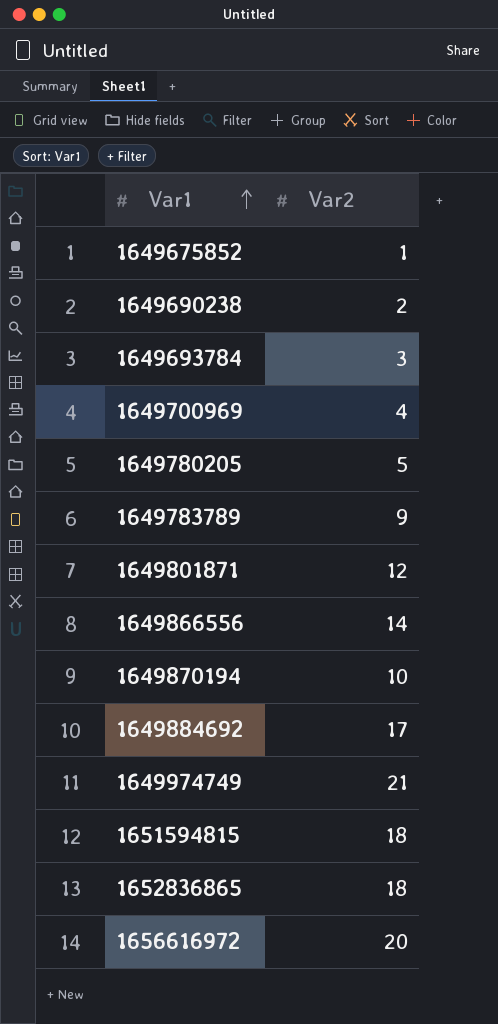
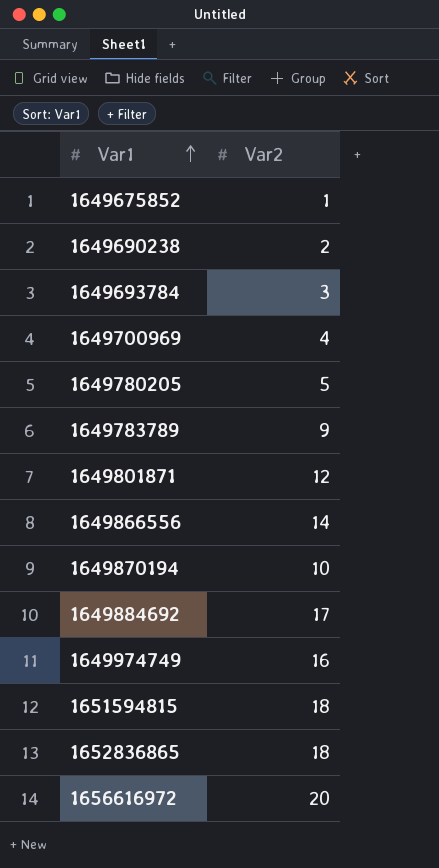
1649974749 | Var2: 21 -> 16

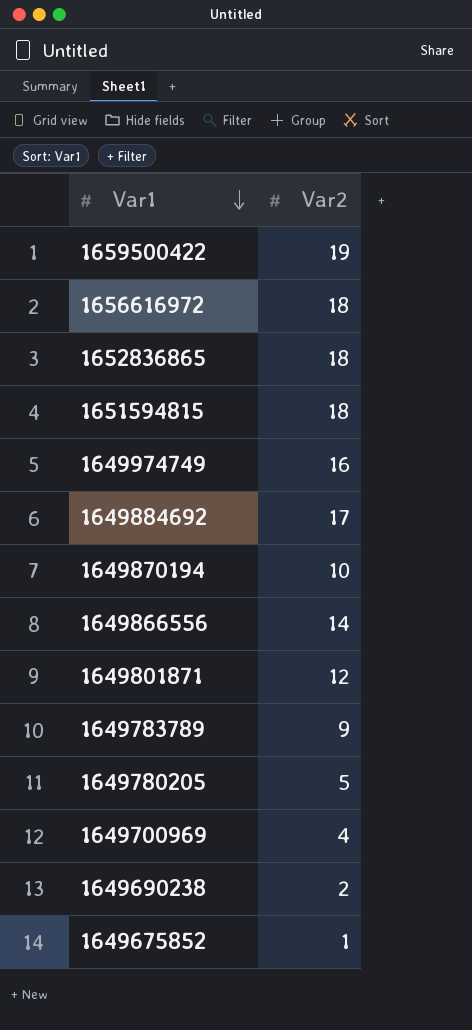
row order: Var1 ascending -> Var1 descending
row 1649693784: 3 -> none
row 1659500422: none -> 19
1656616972 | Var2: 20 -> 18

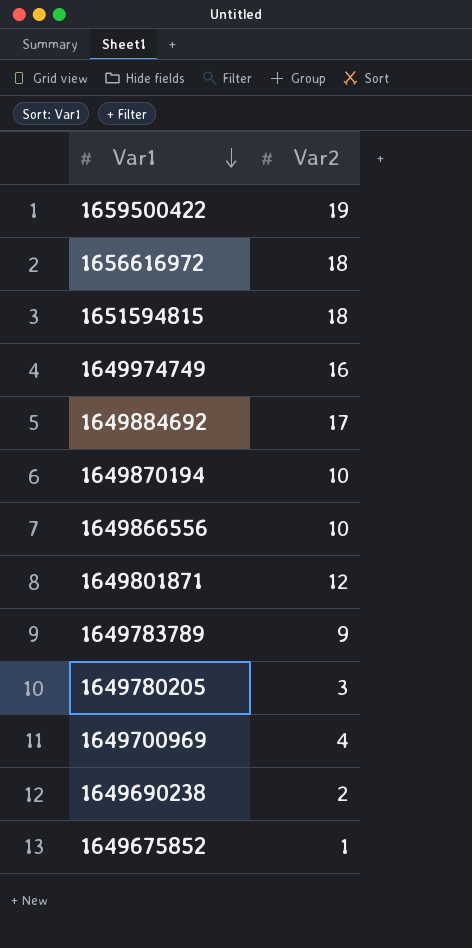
row 1652836865: 18 -> none
1649866556 | Var2: 14 -> 10
1649780205 | Var2: 5 -> 3

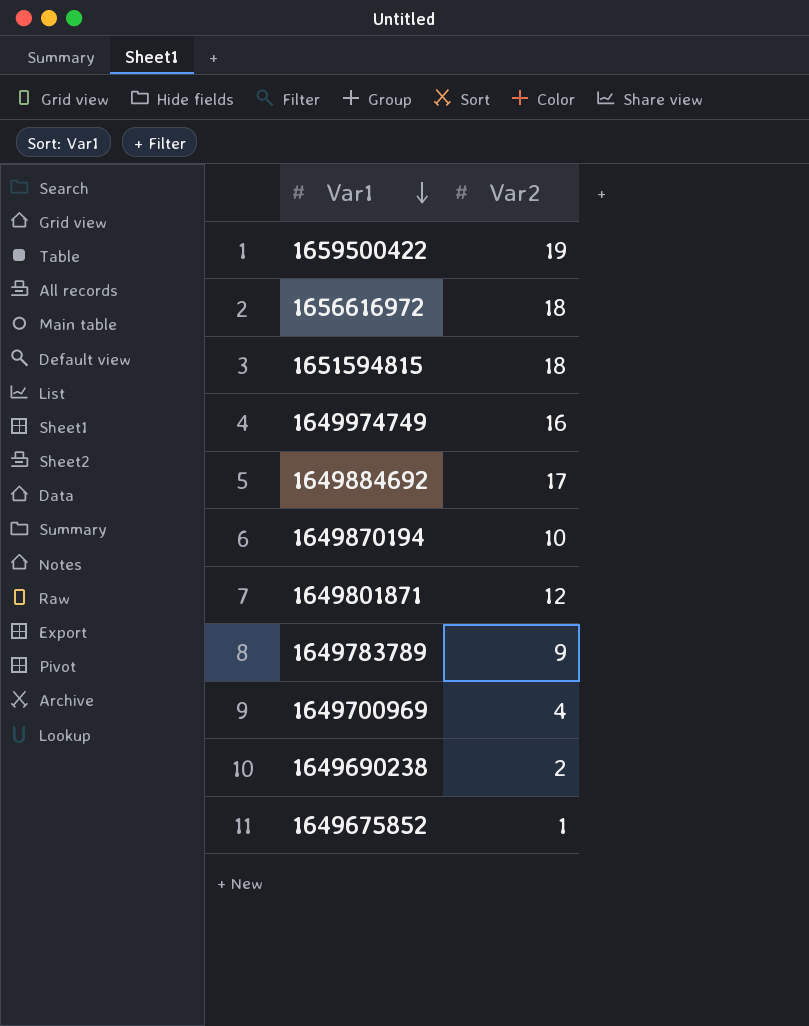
row 1649866556: 10 -> none
row 1649780205: 3 -> none

